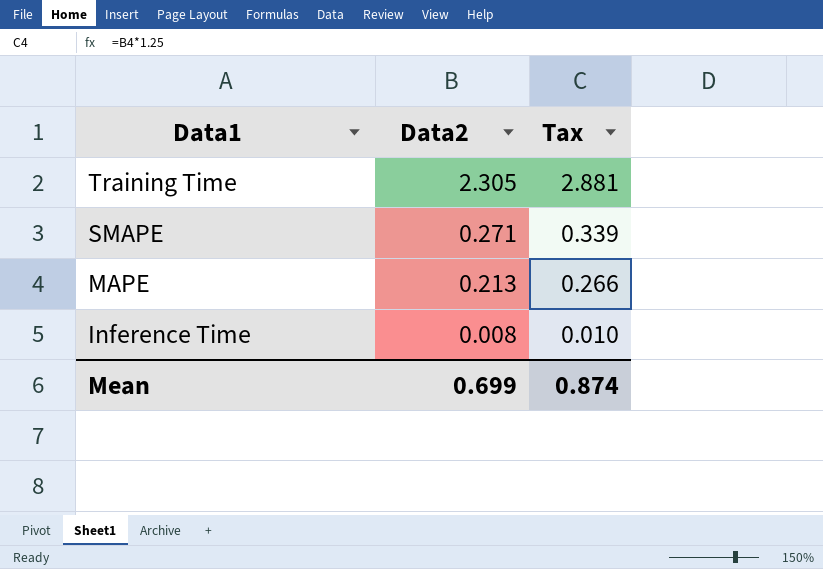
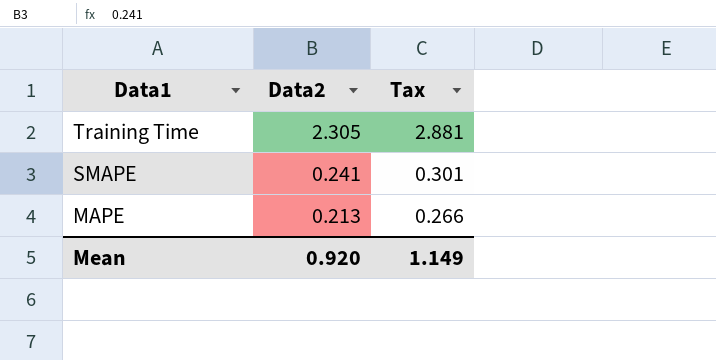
row Inference Time: 0.008 | 0.010 -> none
SMAPE | Data2: 0.271 -> 0.241
SMAPE | Tax: 0.339 -> 0.301
Mean | Data2: 0.699 -> 0.920
Mean | Tax: 0.874 -> 1.149

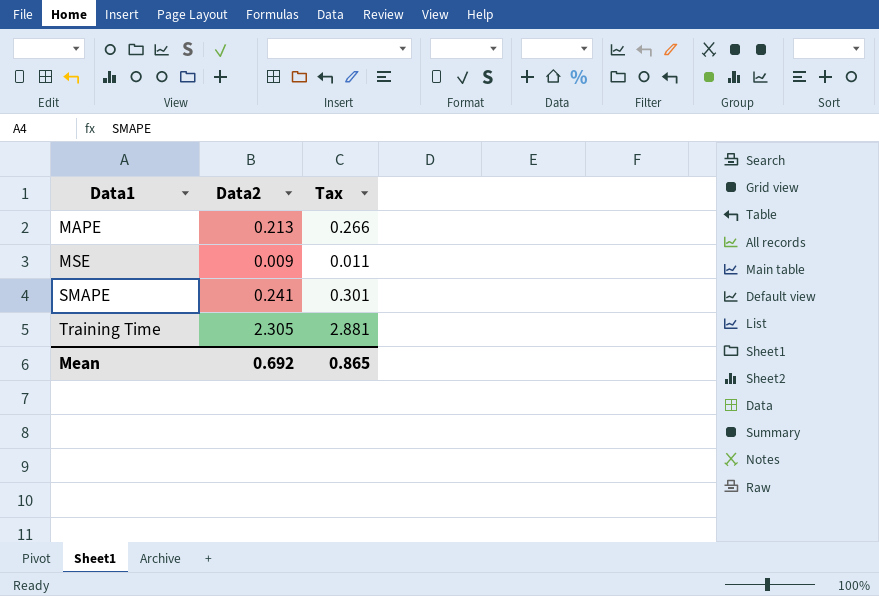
row order: Data1 descending -> Data1 ascending
row MSE: none -> 0.009 | 0.011
Mean | Data2: 0.920 -> 0.692
Mean | Tax: 1.149 -> 0.865

